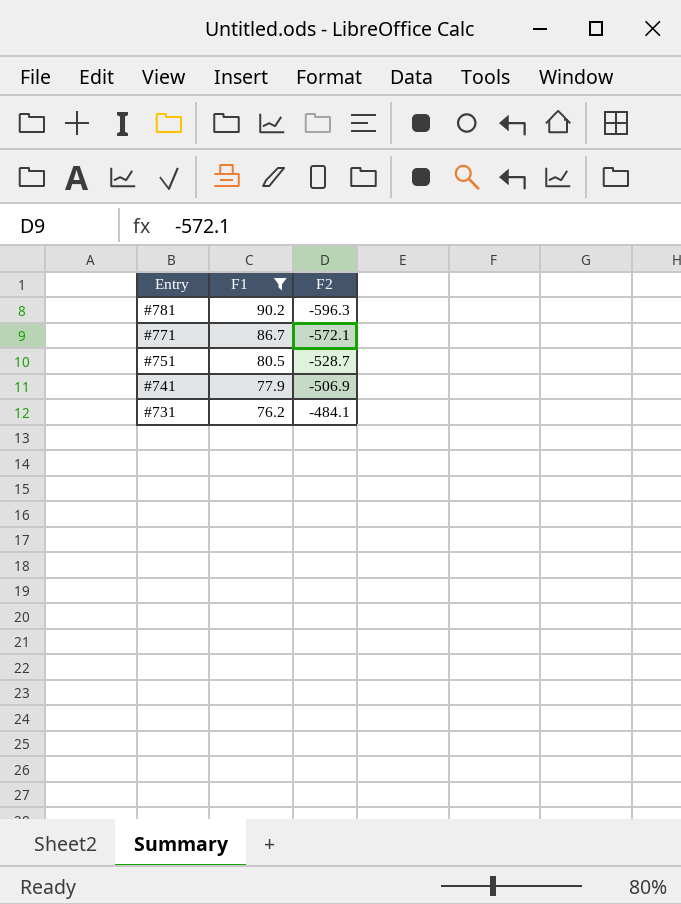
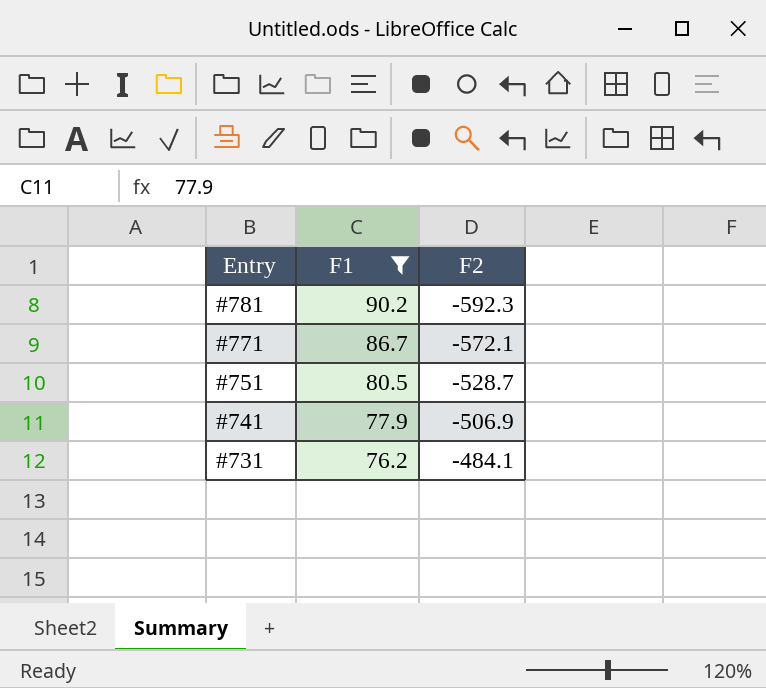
#781 | F2: -596.3 -> -592.3

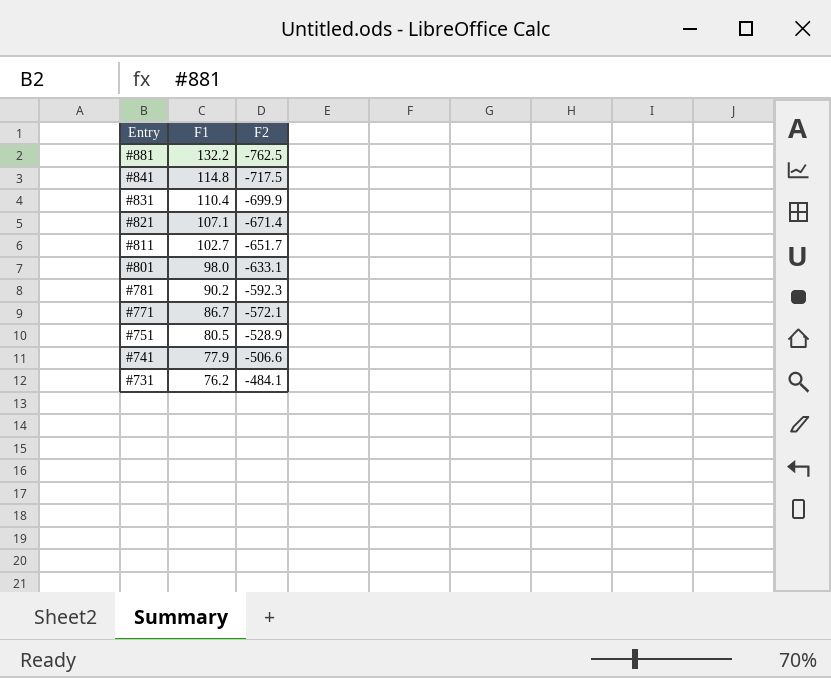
filter: F1 <= 90.2 -> none
#751 | F2: -528.7 -> -528.9
#741 | F2: -506.9 -> -506.6

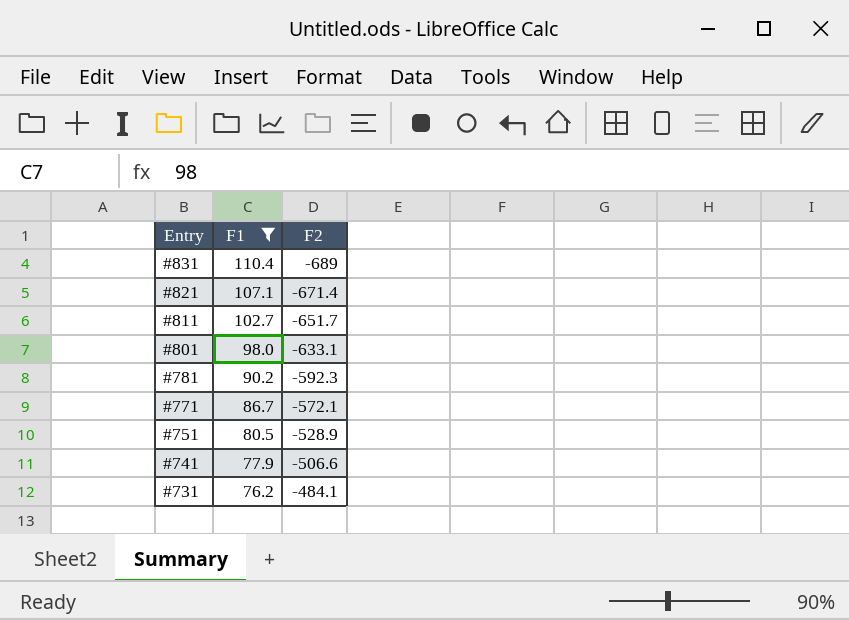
filter: none -> F1 <= 110.4
#831 | F2: -699.9 -> -689

